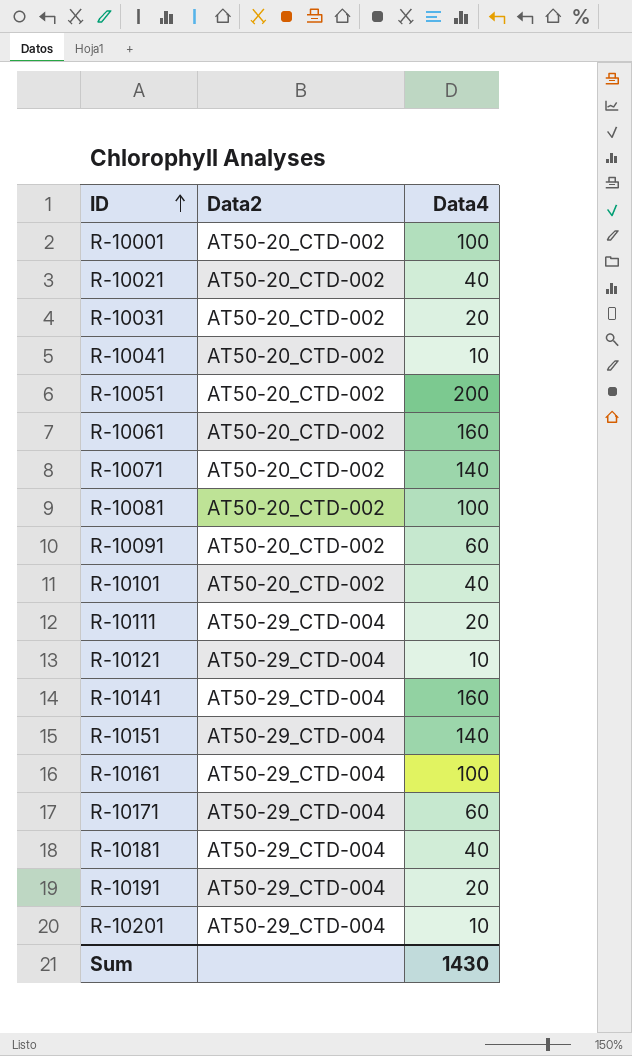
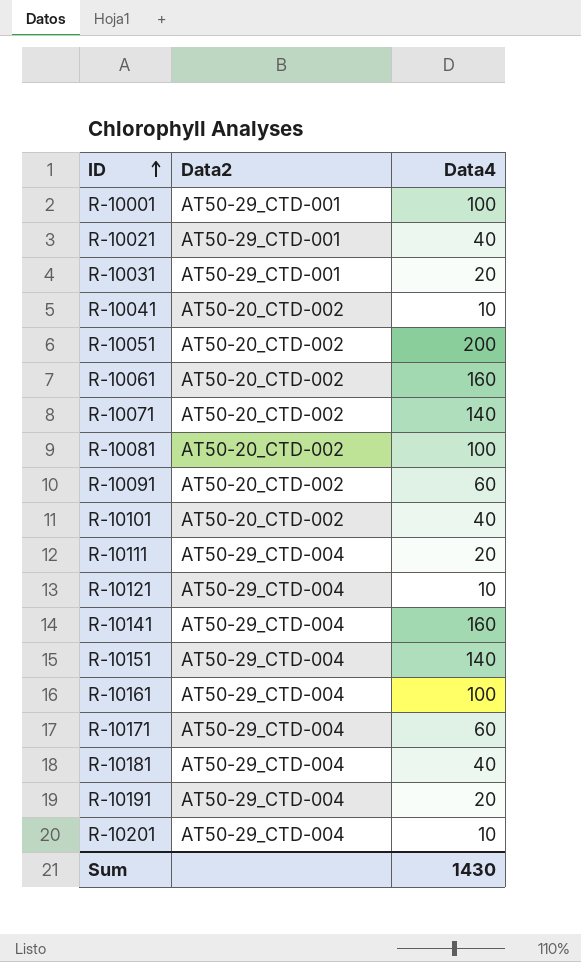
R-10001 | Data2: AT50-20_CTD-002 -> AT50-29_CTD-001
R-10021 | Data2: AT50-20_CTD-002 -> AT50-29_CTD-001
R-10031 | Data2: AT50-20_CTD-002 -> AT50-29_CTD-001

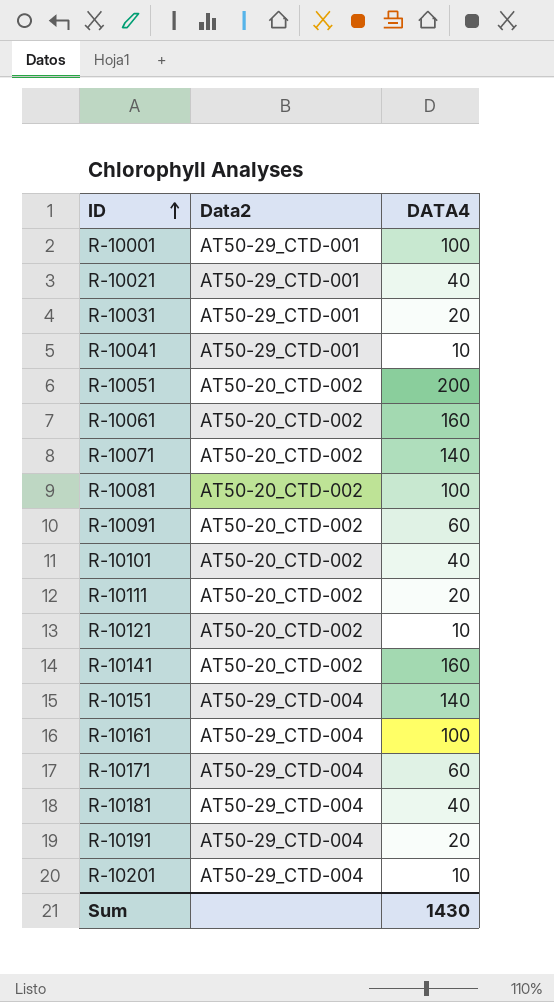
column name: Data4 -> DATA4
R-10041 | Data2: AT50-20_CTD-002 -> AT50-29_CTD-001
R-10111 | Data2: AT50-29_CTD-004 -> AT50-20_CTD-002
R-10121 | Data2: AT50-29_CTD-004 -> AT50-20_CTD-002
R-10141 | Data2: AT50-29_CTD-004 -> AT50-20_CTD-002

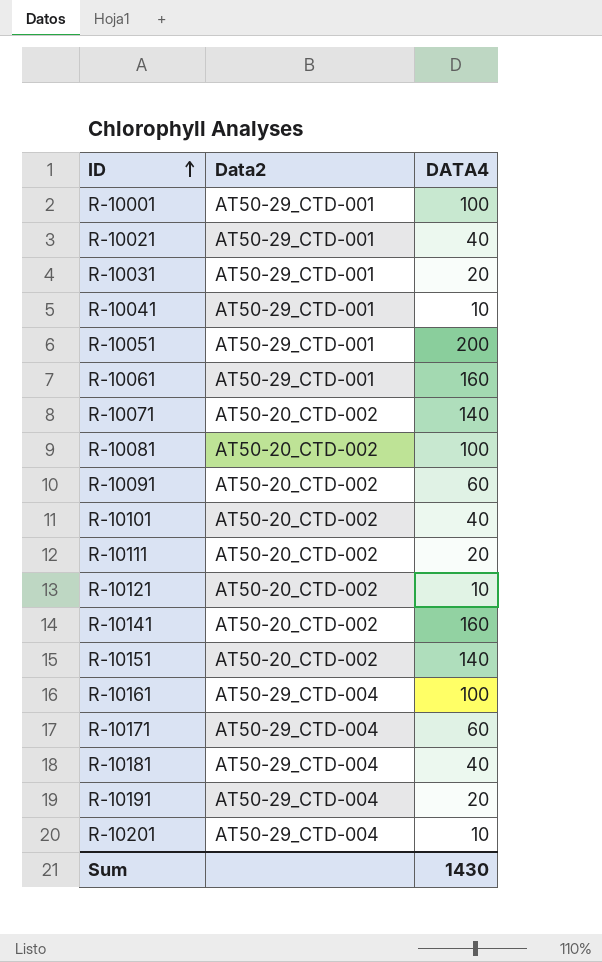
R-10051 | Data2: AT50-20_CTD-002 -> AT50-29_CTD-001
R-10061 | Data2: AT50-20_CTD-002 -> AT50-29_CTD-001
R-10151 | Data2: AT50-29_CTD-004 -> AT50-20_CTD-002

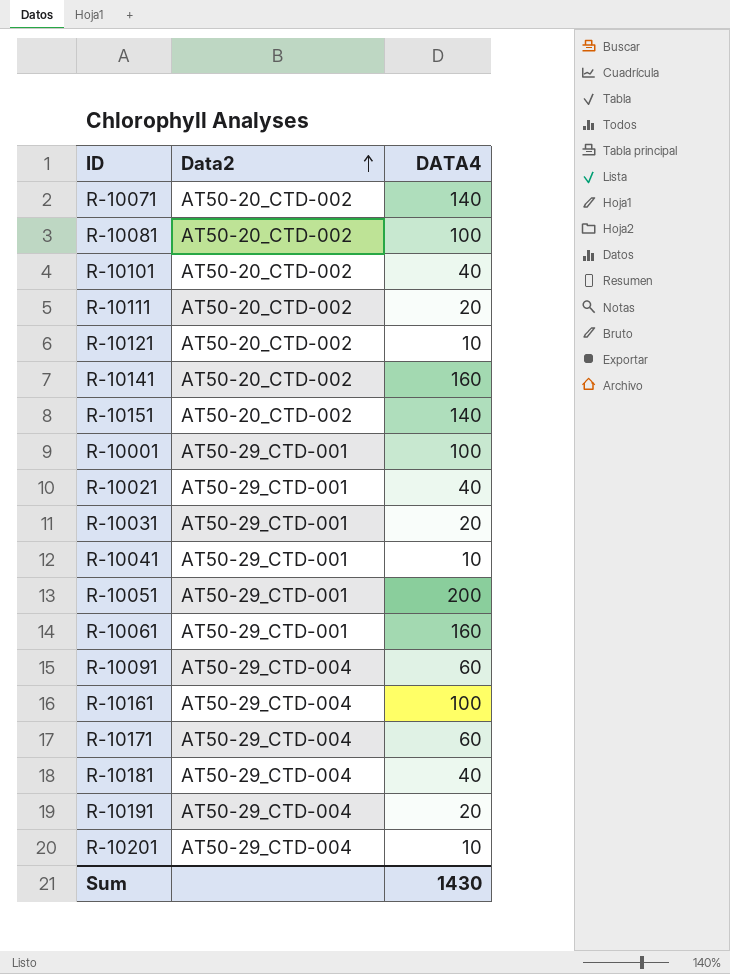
row order: ID ascending -> Data2 ascending
R-10091 | Data2: AT50-20_CTD-002 -> AT50-29_CTD-004

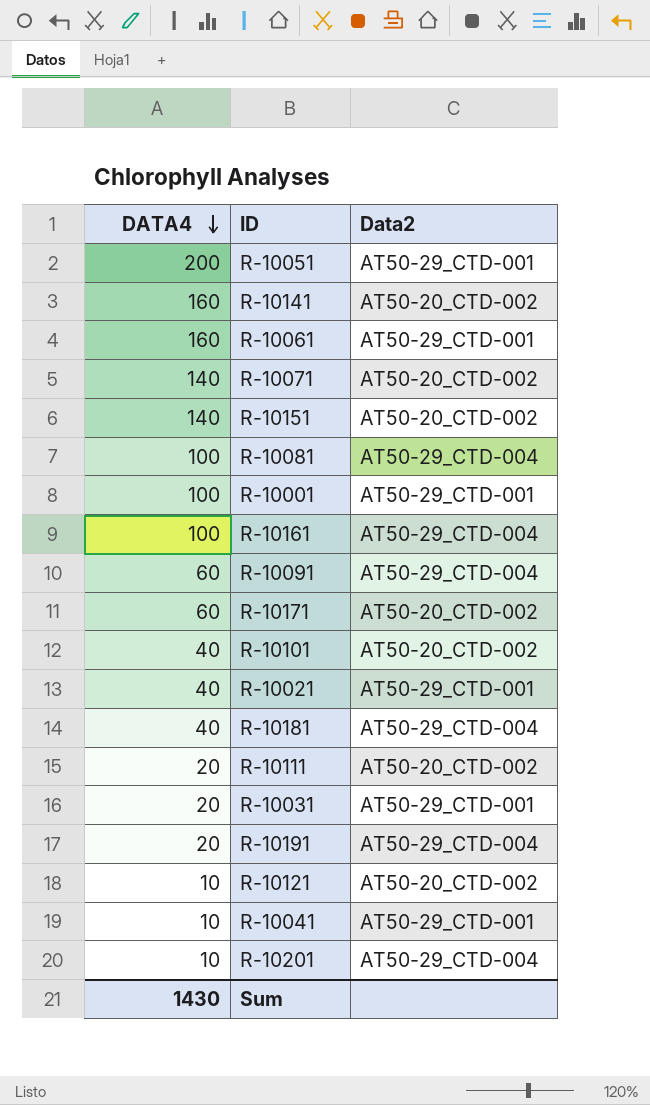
row order: Data2 ascending -> DATA4 descending
column DATA4 | position: 3 -> 1
R-10081 | Data2: AT50-20_CTD-002 -> AT50-29_CTD-004
R-10171 | Data2: AT50-29_CTD-004 -> AT50-20_CTD-002

